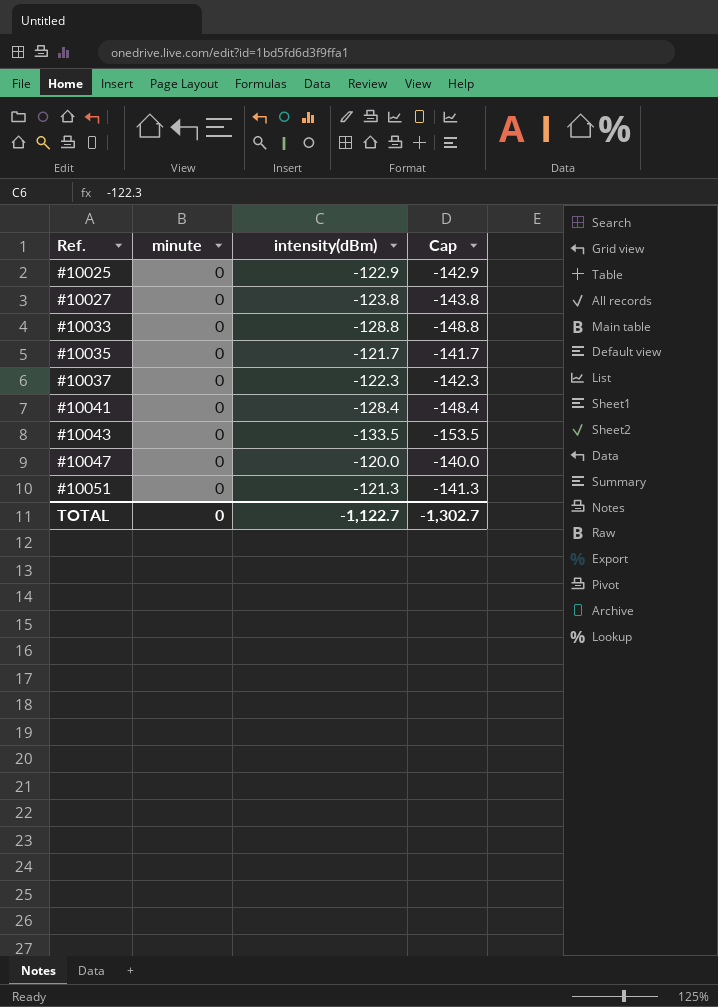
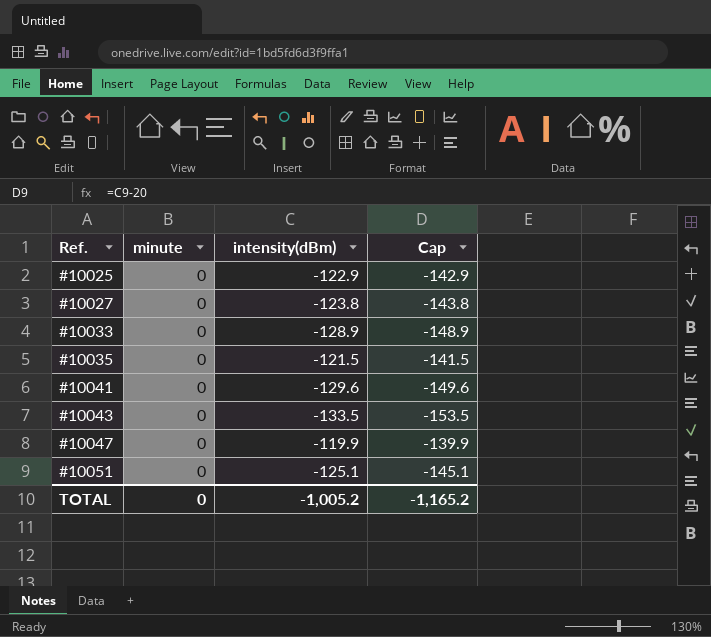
row #10037: 0 | -122.3 | -142.3 -> none
#10033 | intensity(dBm): -128.8 -> -128.9
#10033 | Cap: -148.8 -> -148.9
#10035 | intensity(dBm): -121.7 -> -121.5
#10035 | Cap: -141.7 -> -141.5
#10041 | intensity(dBm): -128.4 -> -129.6
#10041 | Cap: -148.4 -> -149.6
#10047 | intensity(dBm): -120.0 -> -119.9
#10047 | Cap: -140.0 -> -139.9
#10051 | intensity(dBm): -121.3 -> -125.1
#10051 | Cap: -141.3 -> -145.1
TOTAL | intensity(dBm): -1,122.7 -> -1,005.2
TOTAL | Cap: -1,302.7 -> -1,165.2

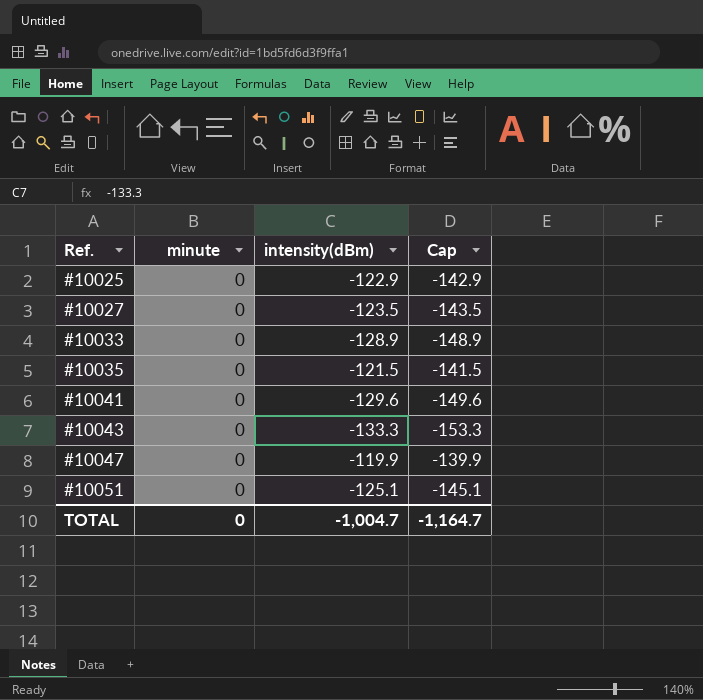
#10027 | intensity(dBm): -123.8 -> -123.5
#10027 | Cap: -143.8 -> -143.5
#10043 | intensity(dBm): -133.5 -> -133.3
#10043 | Cap: -153.5 -> -153.3
TOTAL | intensity(dBm): -1,005.2 -> -1,004.7
TOTAL | Cap: -1,165.2 -> -1,164.7

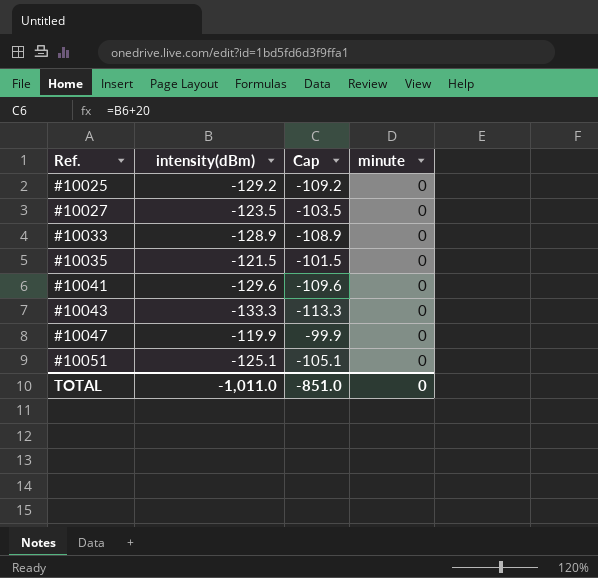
column Cap | formula: [intensity(dBm)] - 20 -> [intensity(dBm)] + 20
column minute | position: 2 -> 4
#10025 | intensity(dBm): -122.9 -> -129.2
TOTAL | intensity(dBm): -1,004.7 -> -1,011.0
TOTAL | Cap: -1,164.7 -> -851.0

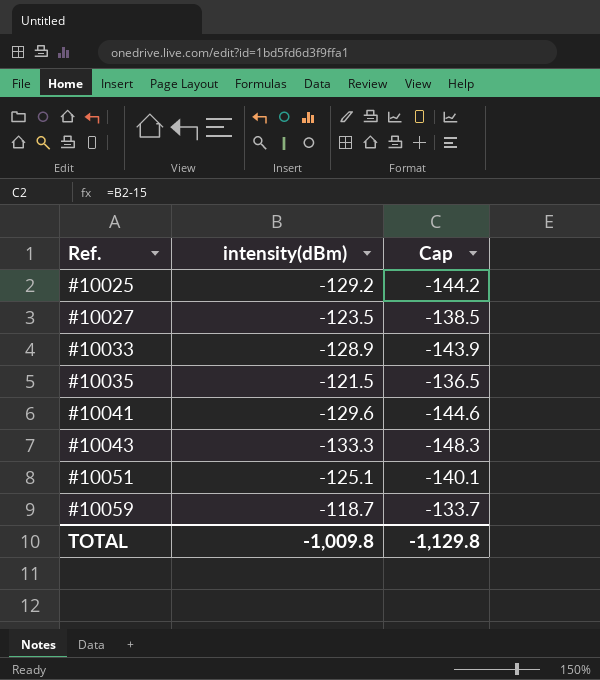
column minute | position: 4 -> none
column Cap | formula: [intensity(dBm)] + 20 -> [intensity(dBm)] - 15
row #10047: -119.9 | -99.9 | 0 -> none
row #10059: none -> -118.7 | -133.7
TOTAL | intensity(dBm): -1,011.0 -> -1,009.8
TOTAL | Cap: -851.0 -> -1,129.8

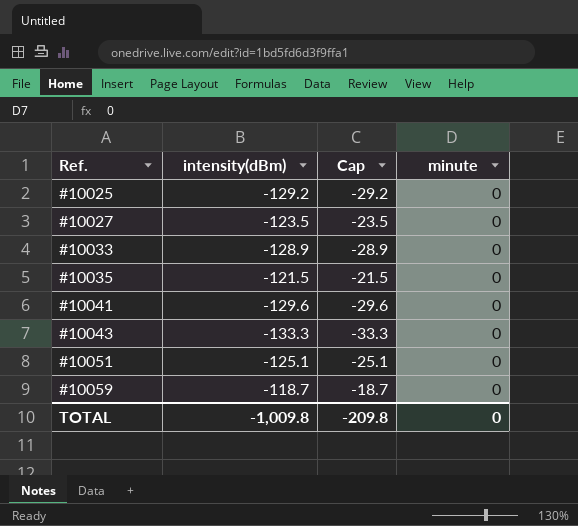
column Cap | formula: [intensity(dBm)] - 15 -> [intensity(dBm)] + 100
column minute | position: none -> 4
TOTAL | Cap: -1,129.8 -> -209.8

